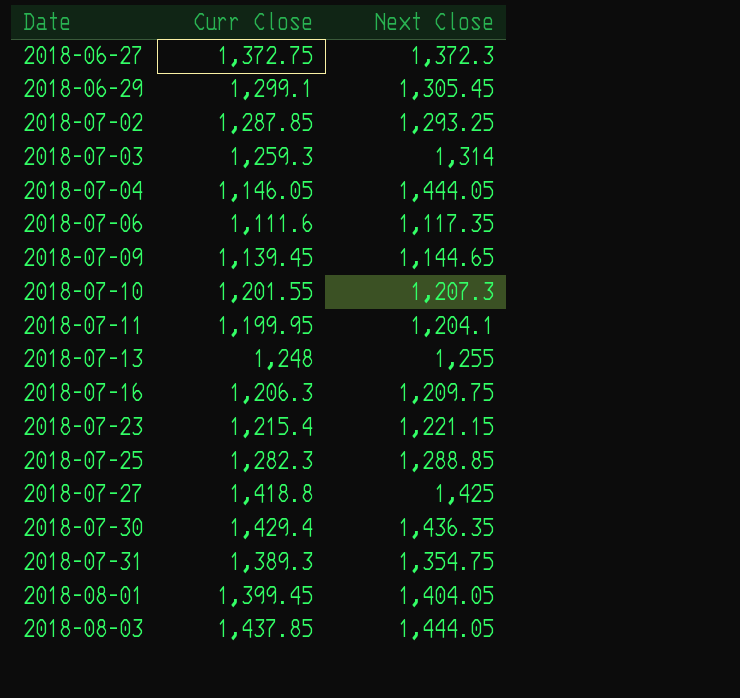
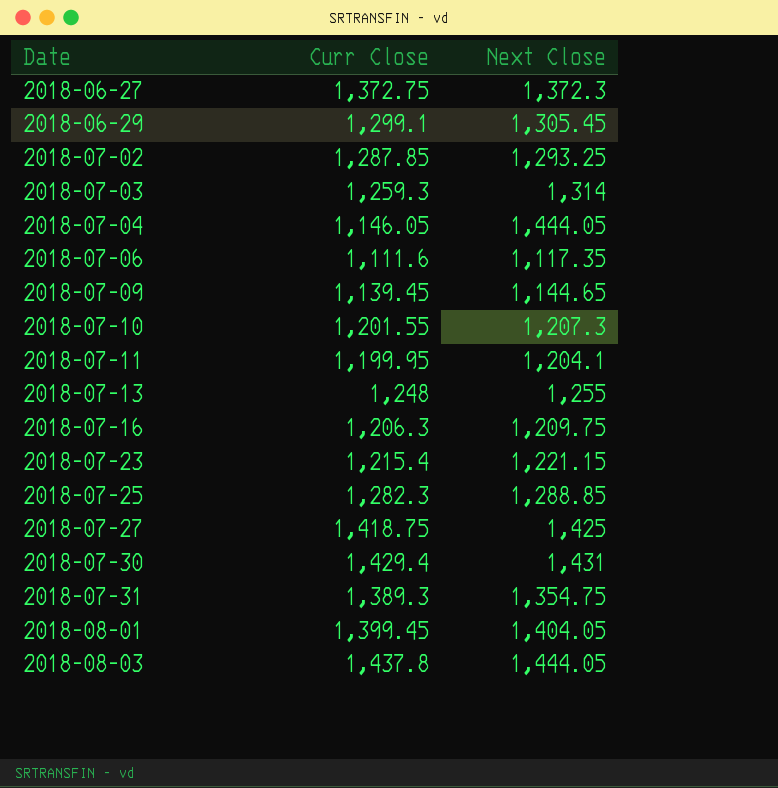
2018-07-27 | Curr Close: 1,418.8 -> 1,418.75
2018-07-30 | Next Close: 1,436.35 -> 1,431
2018-08-03 | Curr Close: 1,437.85 -> 1,437.8

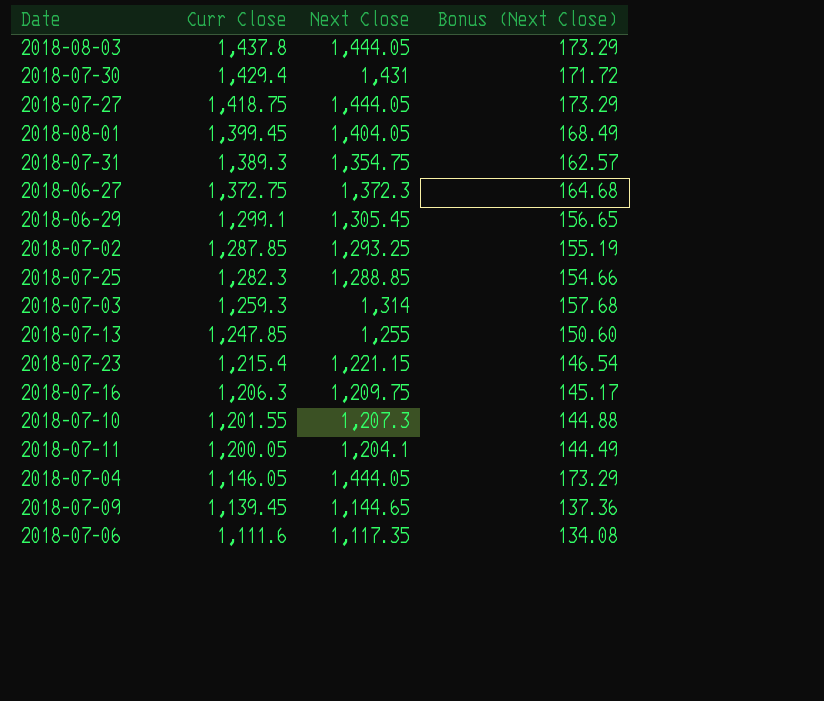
row order: Date ascending -> Curr Close descending
column Bonus (Next Close) | formula: none -> [Next Close] * 0.12
2018-07-27 | Next Close: 1,425 -> 1,444.05
2018-07-13 | Curr Close: 1,248 -> 1,247.85
2018-07-11 | Curr Close: 1,199.95 -> 1,200.05

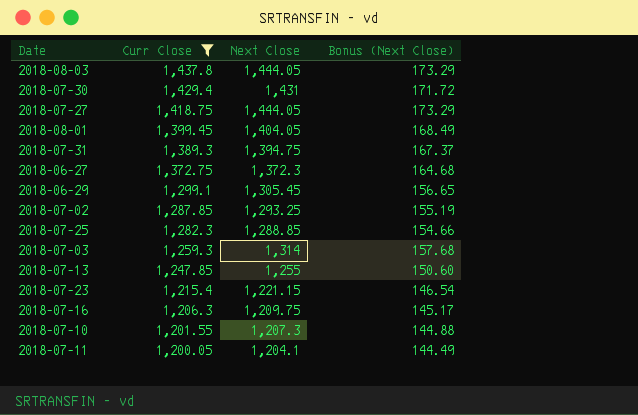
filter: none -> Curr Close >= 1,200.05
2018-07-31 | Next Close: 1,354.75 -> 1,394.75
2018-07-31 | Bonus (Next Close): 162.57 -> 167.37

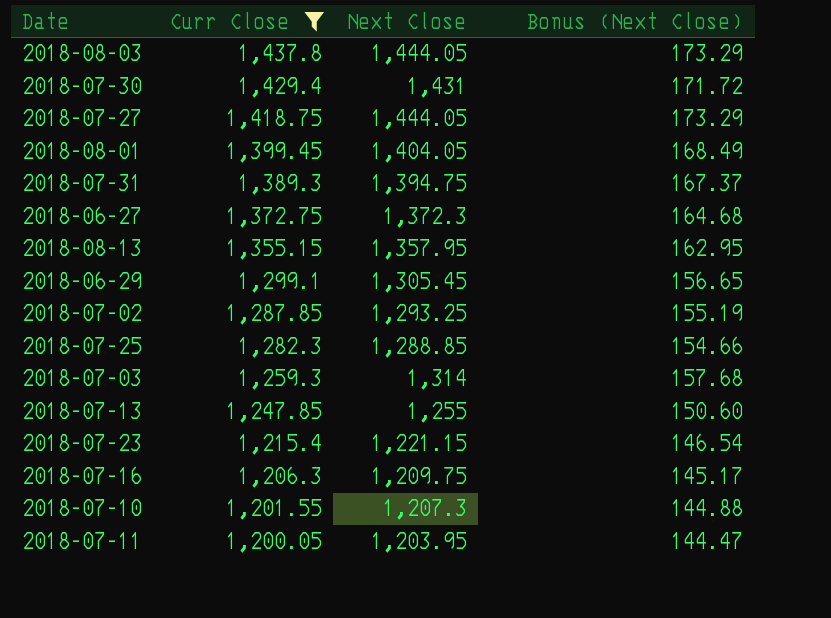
row 2018-08-13: none -> 1,355.15 | 1,357.95 | 162.95
2018-07-11 | Next Close: 1,204.1 -> 1,203.95
2018-07-11 | Bonus (Next Close): 144.49 -> 144.47

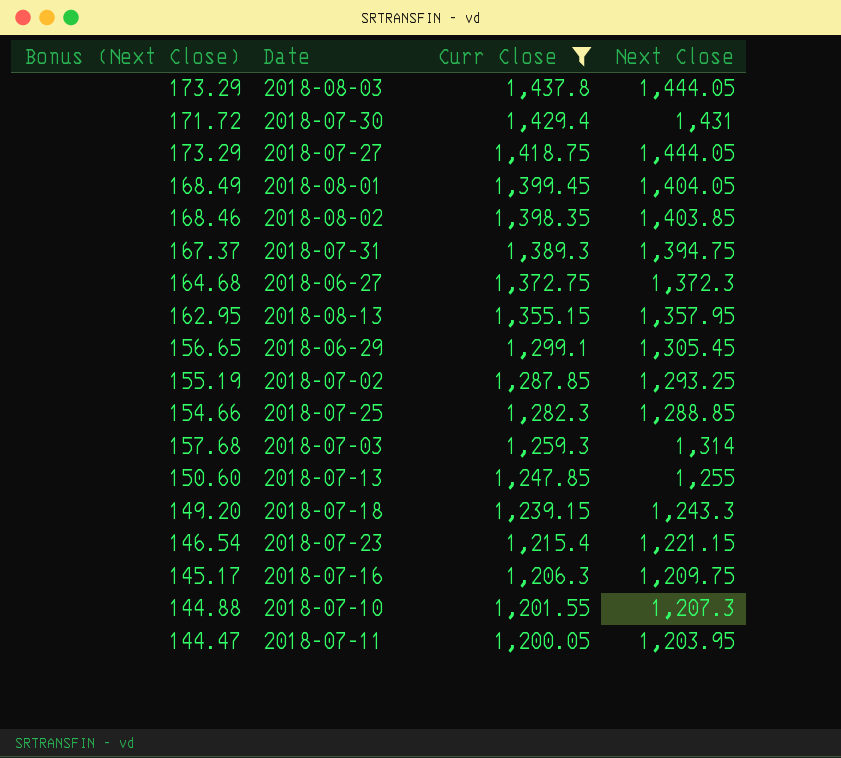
column Bonus (Next Close) | position: 4 -> 1
row 2018-08-02: none -> 168.46 | 1,398.35 | 1,403.85
row 2018-07-18: none -> 149.20 | 1,239.15 | 1,243.3

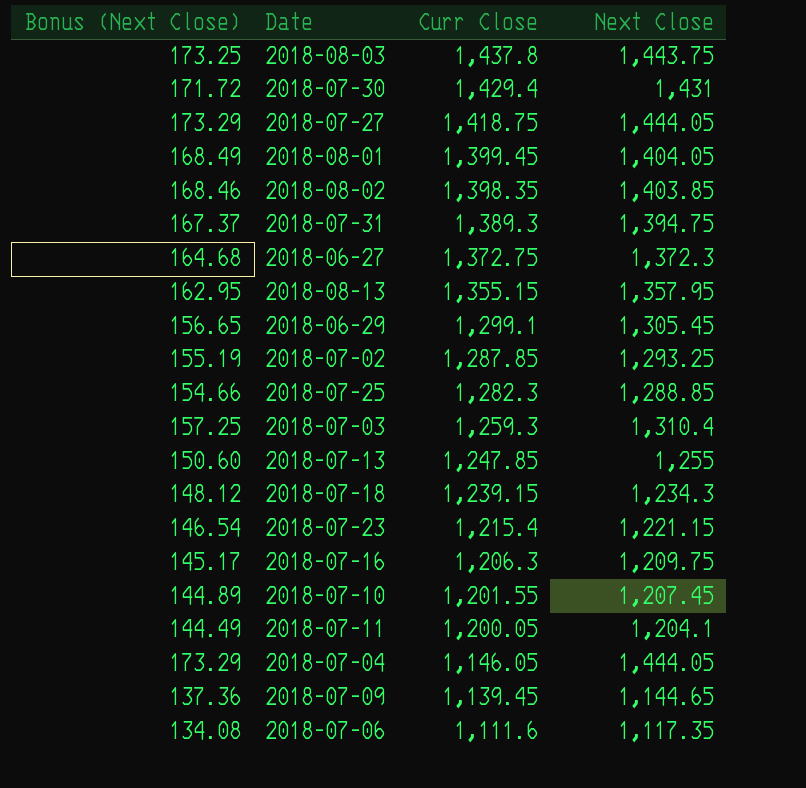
filter: Curr Close >= 1,200.05 -> none
2018-08-03 | Bonus (Next Close): 173.29 -> 173.25
2018-08-03 | Next Close: 1,444.05 -> 1,443.75
2018-07-03 | Bonus (Next Close): 157.68 -> 157.25
2018-07-03 | Next Close: 1,314 -> 1,310.4
2018-07-18 | Bonus (Next Close): 149.20 -> 148.12
2018-07-18 | Next Close: 1,243.3 -> 1,234.3
2018-07-10 | Bonus (Next Close): 144.88 -> 144.89
2018-07-10 | Next Close: 1,207.3 -> 1,207.45
2018-07-11 | Bonus (Next Close): 144.47 -> 144.49
2018-07-11 | Next Close: 1,203.95 -> 1,204.1

